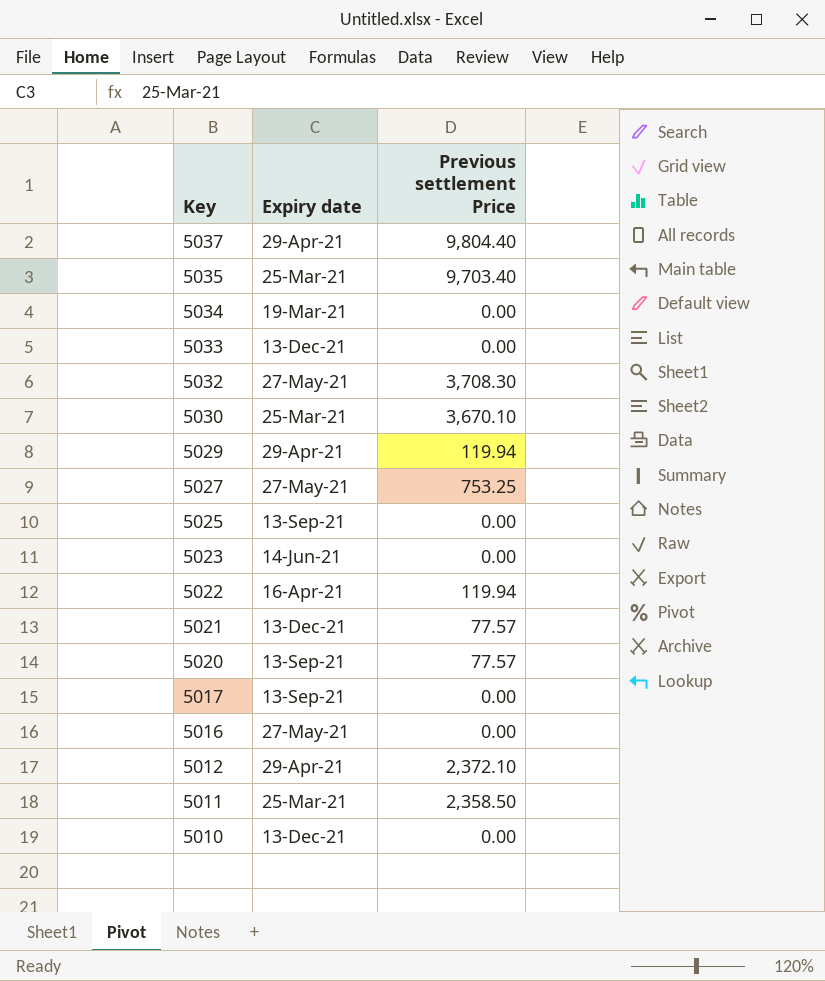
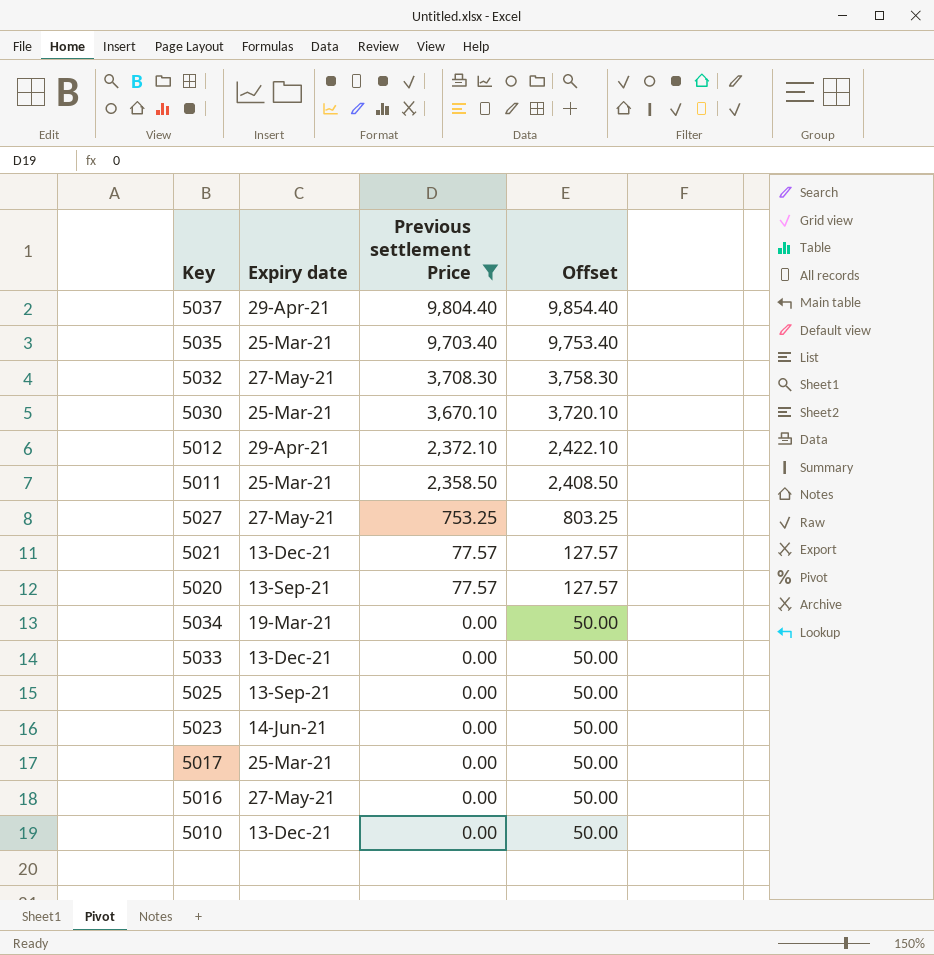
filter: none -> Previous settlement Price != 119.94
row order: Key descending -> Previous settlement Price descending
column Offset | formula: none -> [Previous settlement Price] + 50
5017 | Expiry date: 13-Sep-21 -> 25-Mar-21

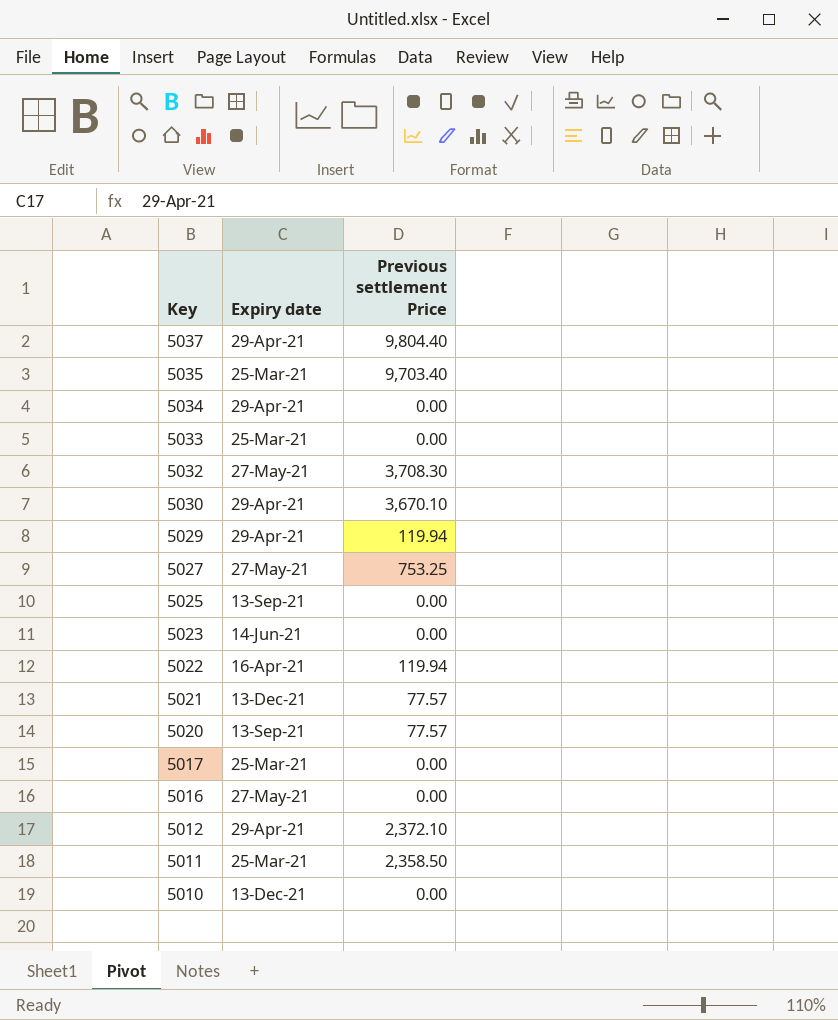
filter: Previous settlement Price != 119.94 -> none
row order: Previous settlement Price descending -> Key descending
column Offset | formula: [Previous settlement Price] + 50 -> none
5034 | Expiry date: 19-Mar-21 -> 29-Apr-21
5033 | Expiry date: 13-Dec-21 -> 25-Mar-21
5030 | Expiry date: 25-Mar-21 -> 29-Apr-21

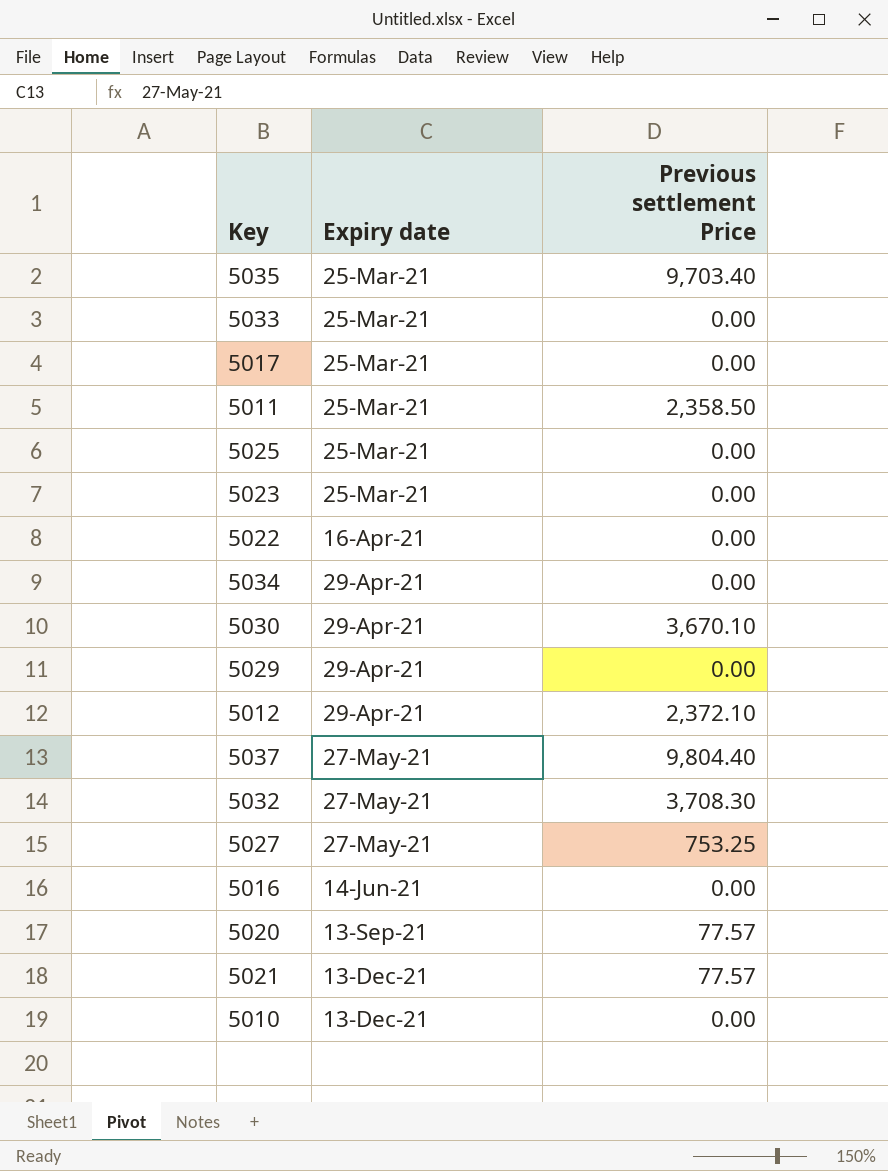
row order: Key descending -> Expiry date ascending
5025 | Expiry date: 13-Sep-21 -> 25-Mar-21
5023 | Expiry date: 14-Jun-21 -> 25-Mar-21
5022 | Previous settlement Price: 119.94 -> 0.00
5029 | Previous settlement Price: 119.94 -> 0.00
5037 | Expiry date: 29-Apr-21 -> 27-May-21
5016 | Expiry date: 27-May-21 -> 14-Jun-21

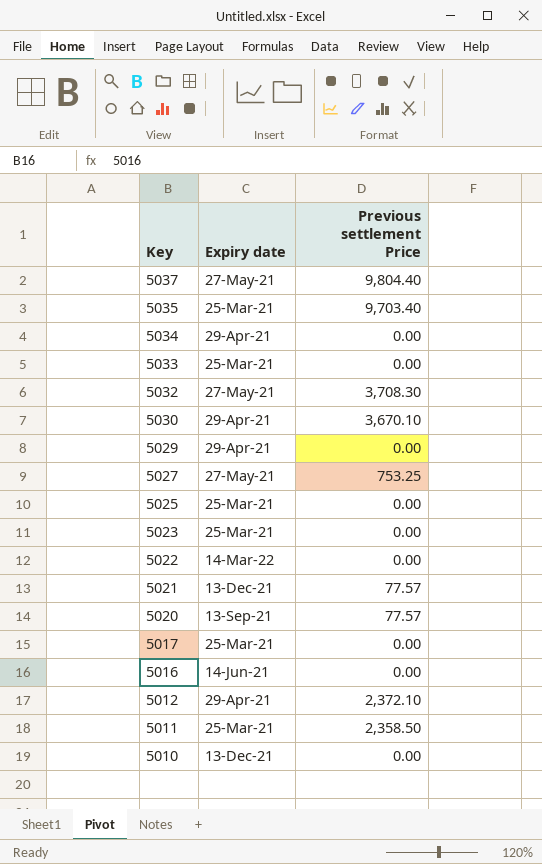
row order: Expiry date ascending -> Key descending
5022 | Expiry date: 16-Apr-21 -> 14-Mar-22

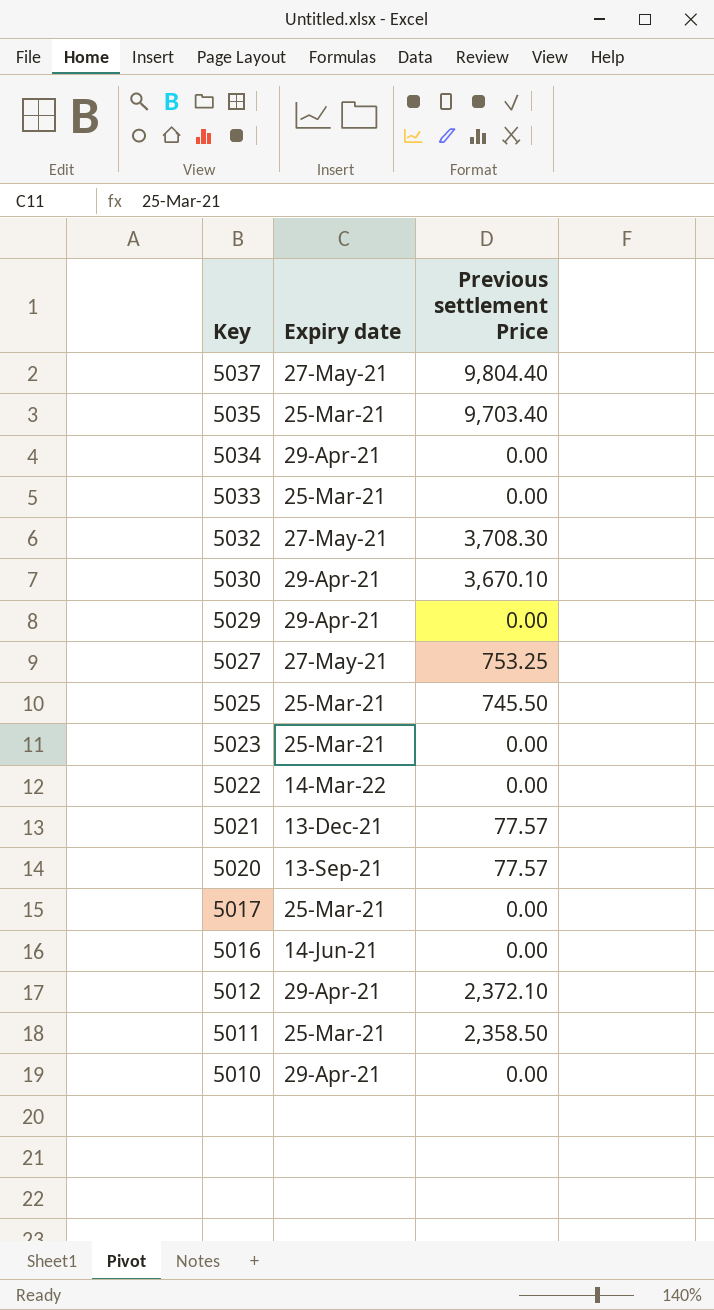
5025 | Previous settlement Price: 0.00 -> 745.50
5010 | Expiry date: 13-Dec-21 -> 29-Apr-21

